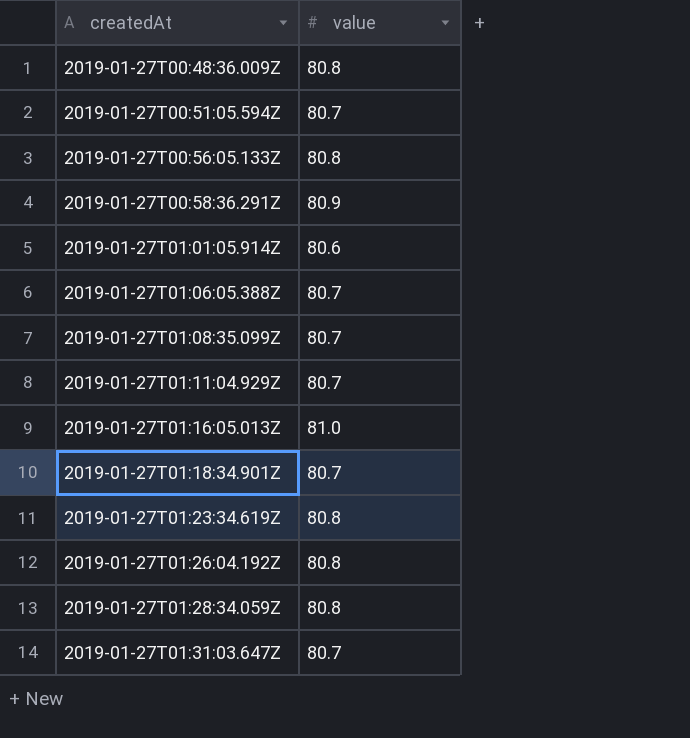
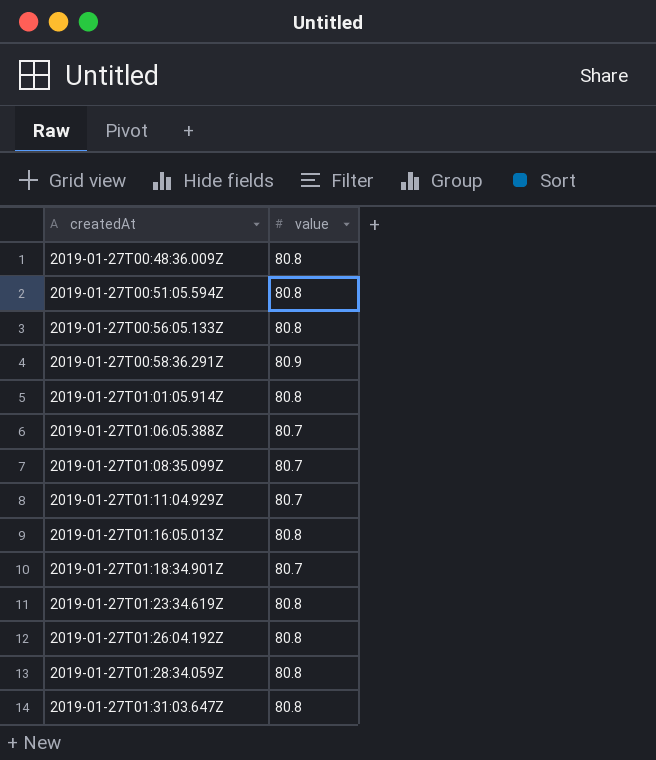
2019-01-27T00:51:05.594Z | value: 80.7 -> 80.8
2019-01-27T01:01:05.914Z | value: 80.6 -> 80.8
2019-01-27T01:16:05.013Z | value: 81.0 -> 80.8
2019-01-27T01:31:03.647Z | value: 80.7 -> 80.8

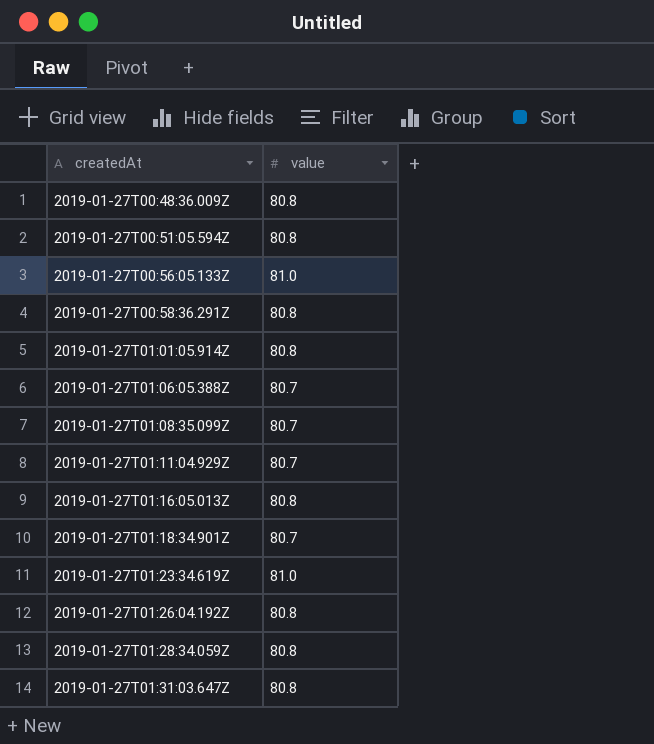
2019-01-27T00:56:05.133Z | value: 80.8 -> 81.0
2019-01-27T00:58:36.291Z | value: 80.9 -> 80.8
2019-01-27T01:23:34.619Z | value: 80.8 -> 81.0

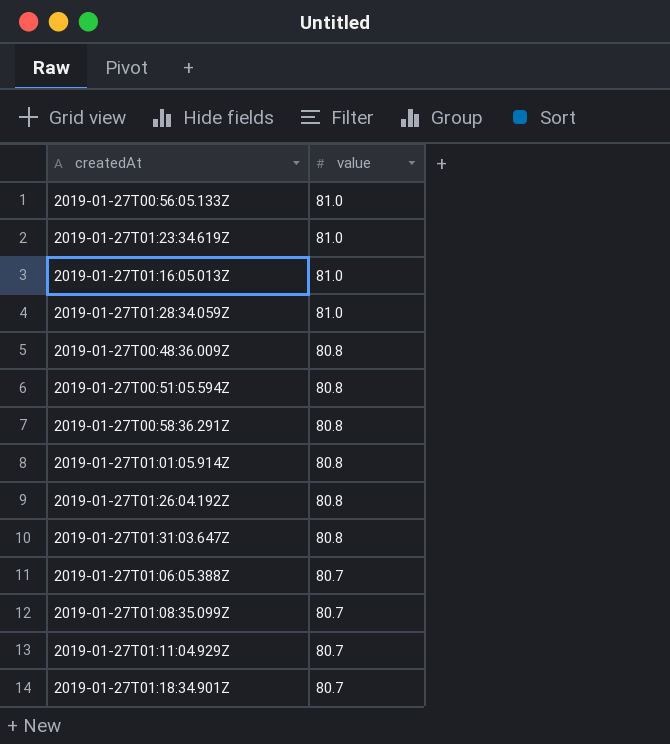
row order: createdAt ascending -> value descending
2019-01-27T01:16:05.013Z | value: 80.8 -> 81.0
2019-01-27T01:28:34.059Z | value: 80.8 -> 81.0

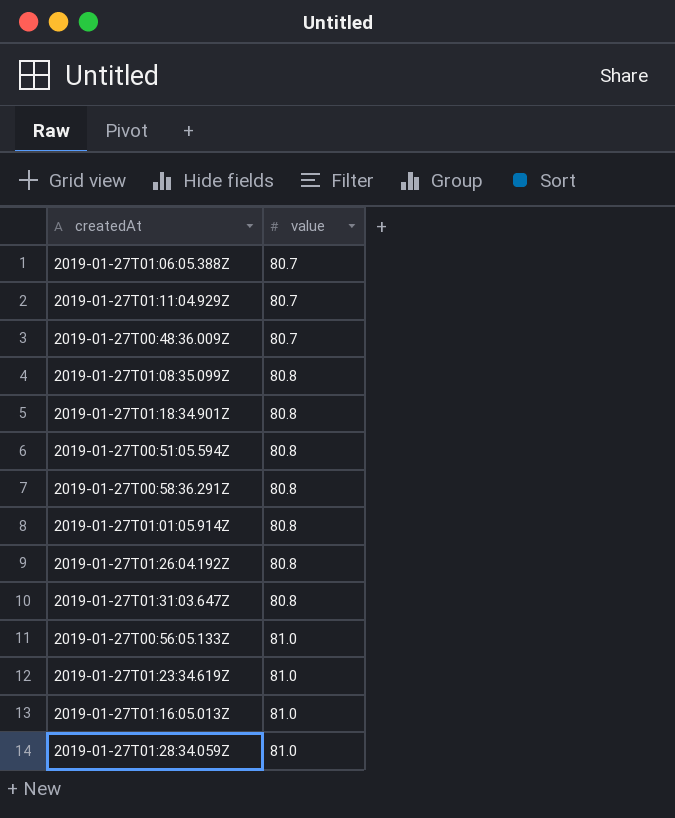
row order: value descending -> value ascending
2019-01-27T00:48:36.009Z | value: 80.8 -> 80.7
2019-01-27T01:08:35.099Z | value: 80.7 -> 80.8
2019-01-27T01:18:34.901Z | value: 80.7 -> 80.8

